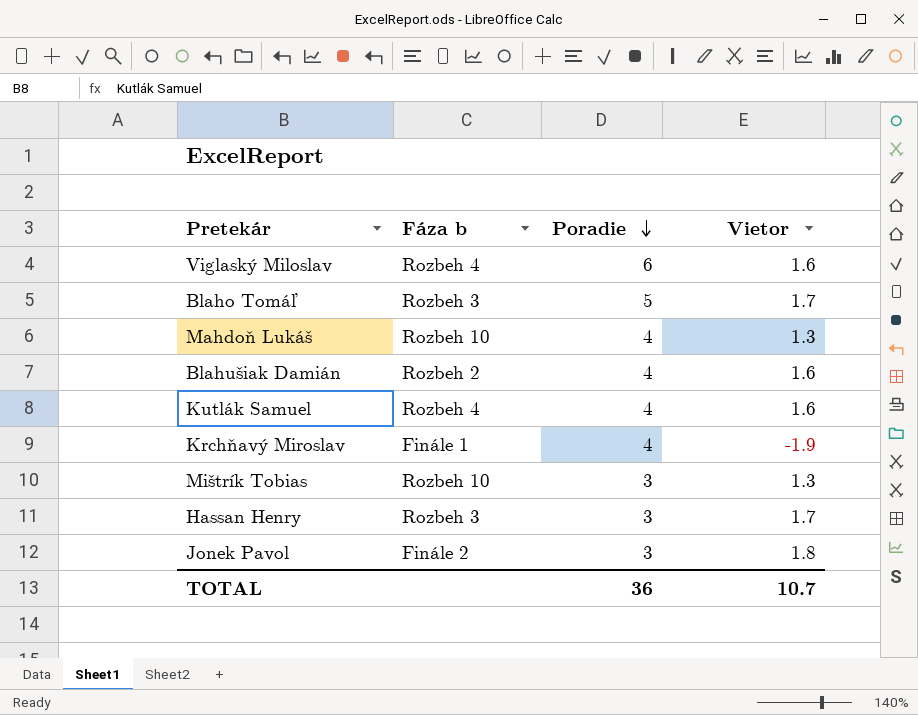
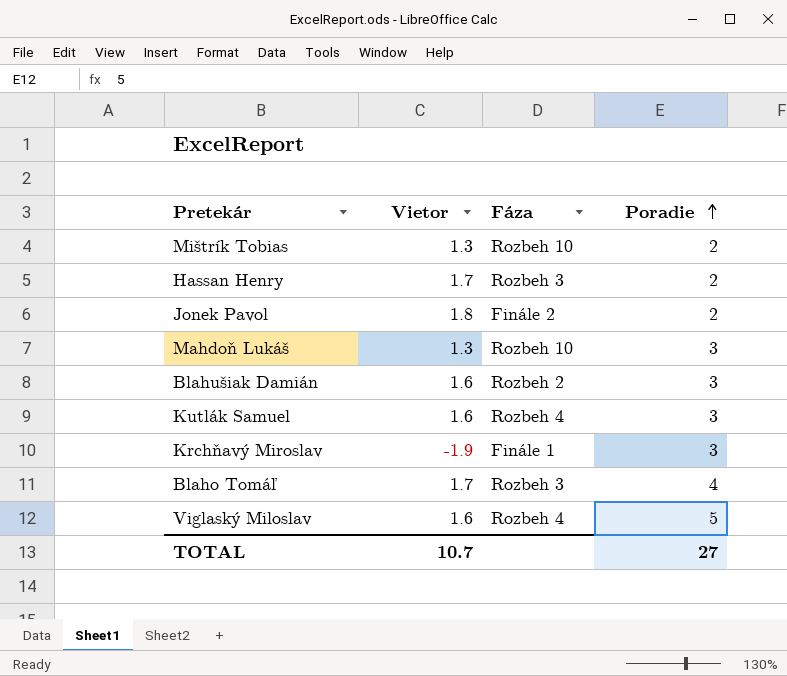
row order: Poradie descending -> Poradie ascending
column Vietor | position: 4 -> 2
column name: Fáza b -> Fáza
Mištrík Tobias | Poradie: 3 -> 2
Hassan Henry | Poradie: 3 -> 2
Jonek Pavol | Poradie: 3 -> 2
Mahdoň Lukáš | Poradie: 4 -> 3
Blahušiak Damián | Poradie: 4 -> 3
Kutlák Samuel | Poradie: 4 -> 3
Krchňavý Miroslav | Poradie: 4 -> 3
Blaho Tomáľ | Poradie: 5 -> 4
Viglaský Miloslav | Poradie: 6 -> 5
TOTAL | Poradie: 36 -> 27

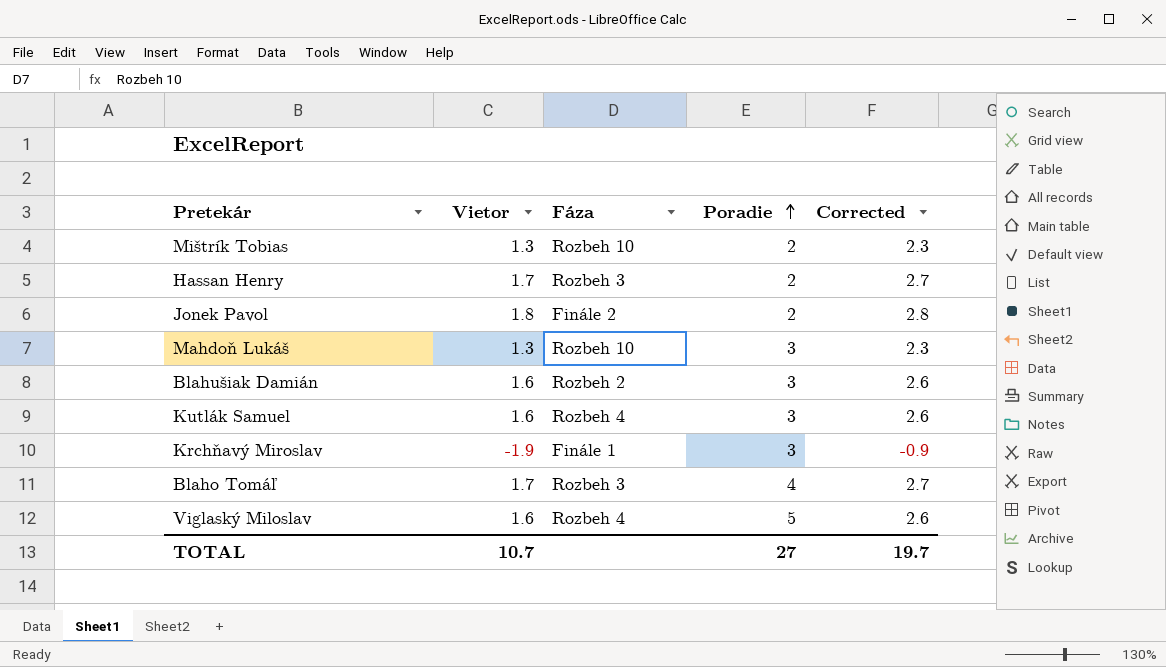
column Corrected | formula: none -> [Vietor] + 1

